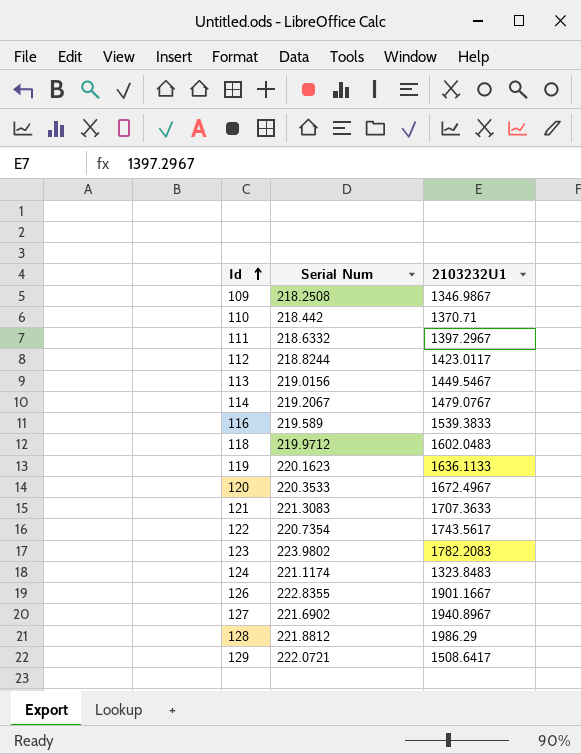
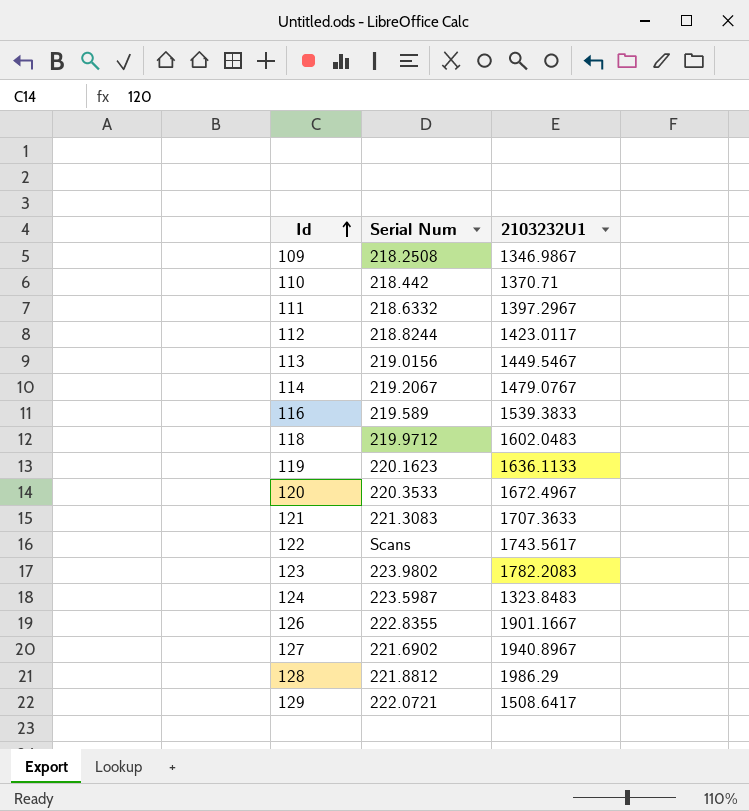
122 | Serial Num: 220.7354 -> Scans
124 | Serial Num: 221.1174 -> 223.5987

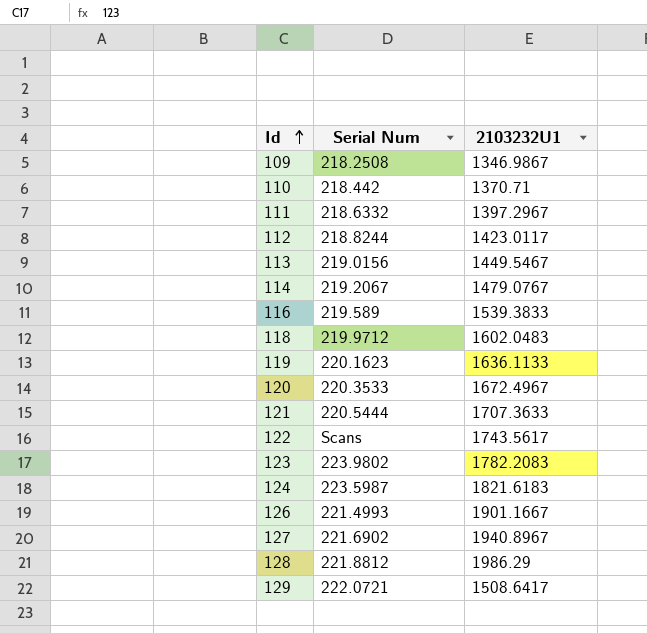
121 | Serial Num: 221.3083 -> 220.5444
124 | 2103232U1: 1323.8483 -> 1821.6183
126 | Serial Num: 222.8355 -> 221.4993

